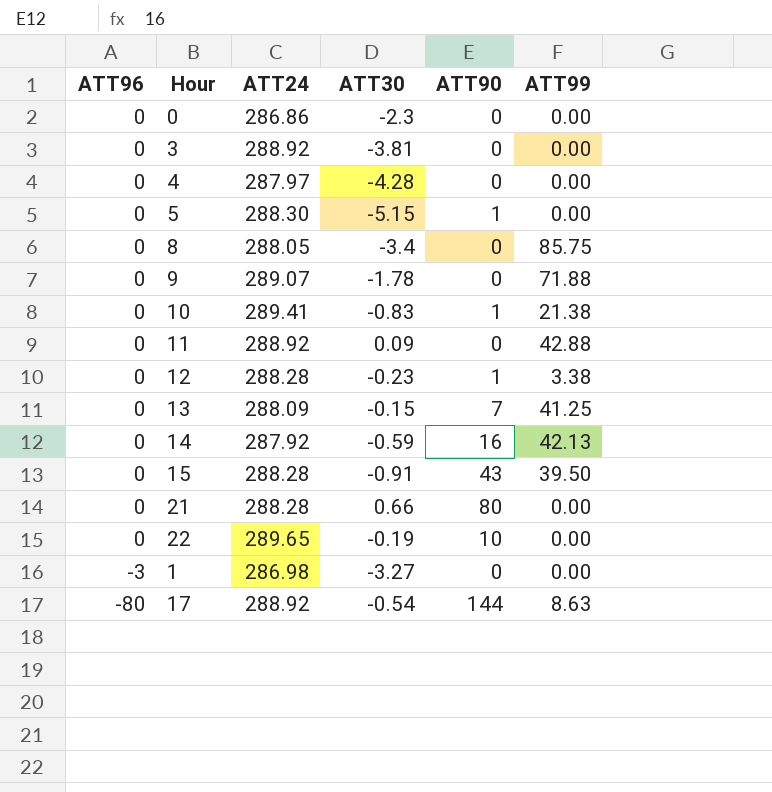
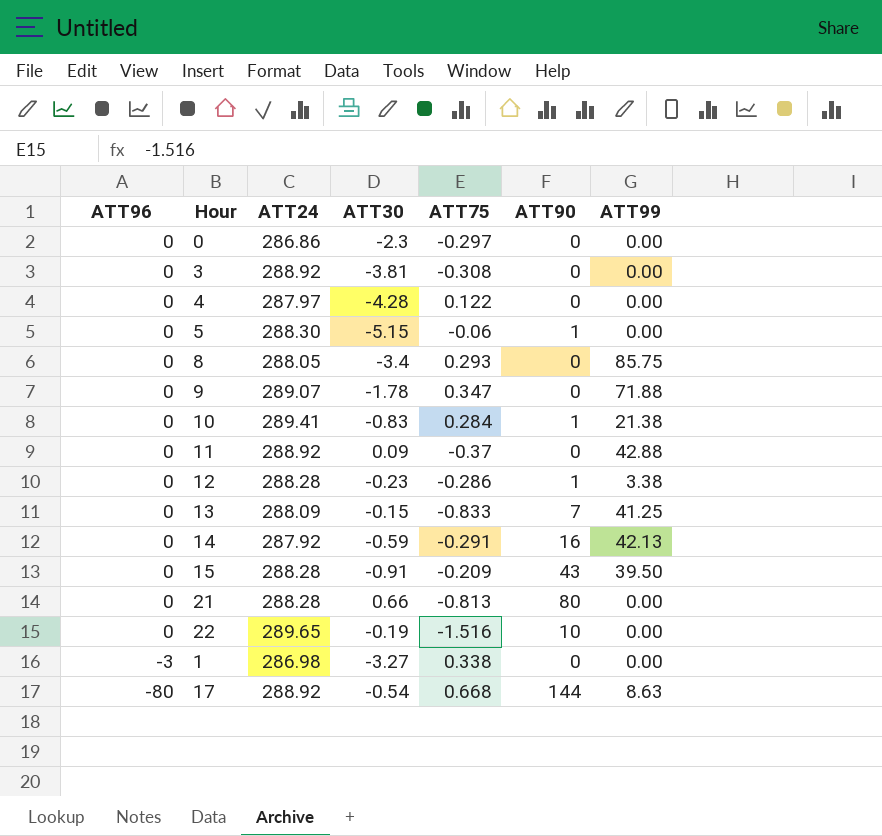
column ATT75 | position: none -> 5

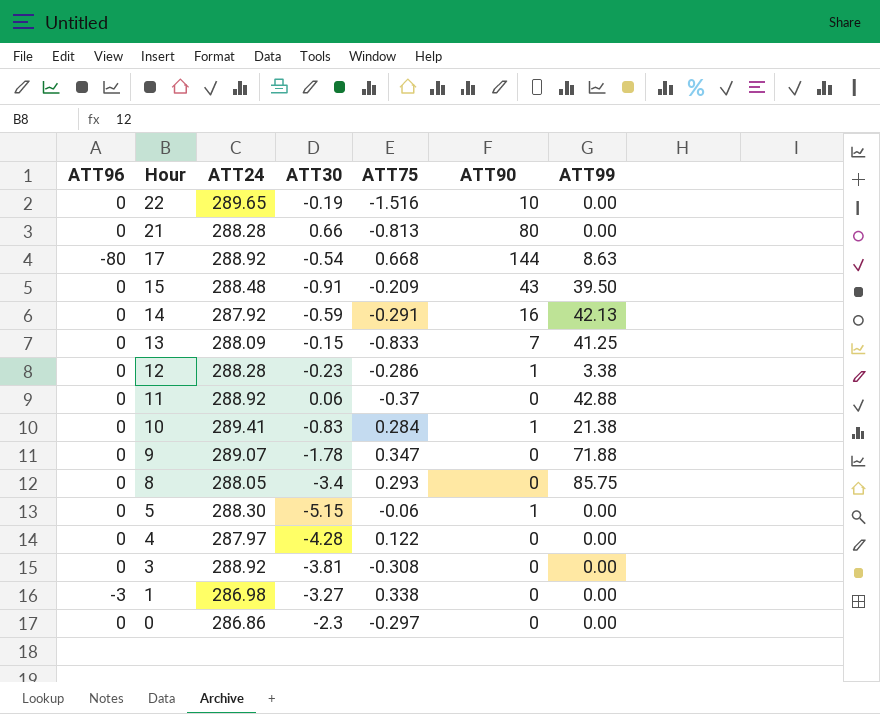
row order: ATT96 descending -> Hour descending
15 | ATT24: 288.28 -> 288.48
11 | ATT30: 0.09 -> 0.06

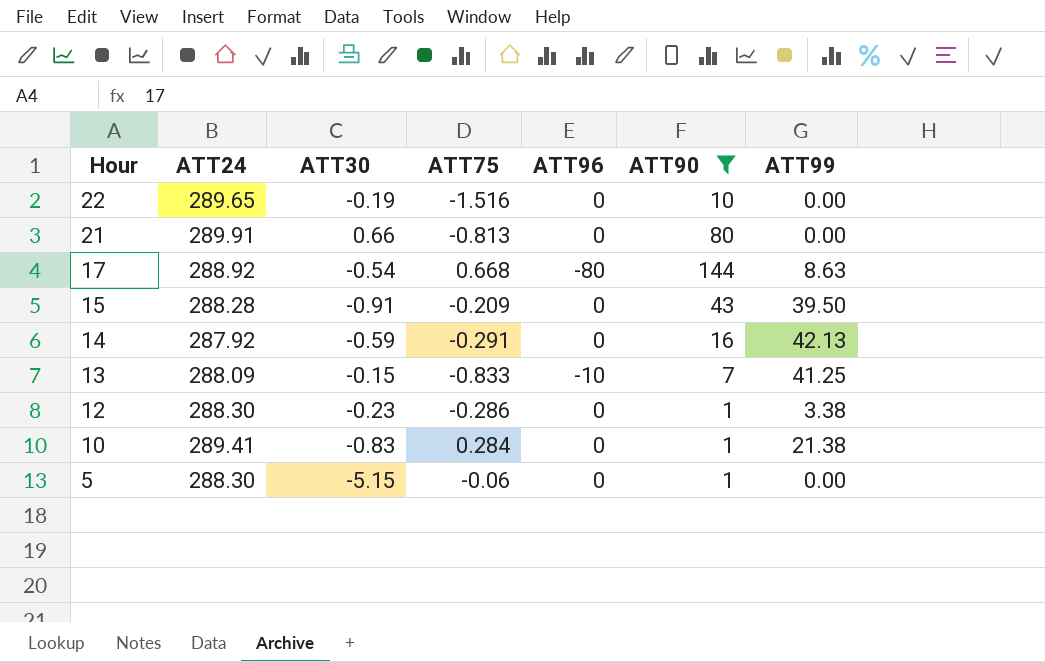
filter: none -> ATT90 != 0
column ATT96 | position: 1 -> 5
21 | ATT24: 288.28 -> 289.91
15 | ATT24: 288.48 -> 288.28
13 | ATT96: 0 -> -10
12 | ATT24: 288.28 -> 288.30

